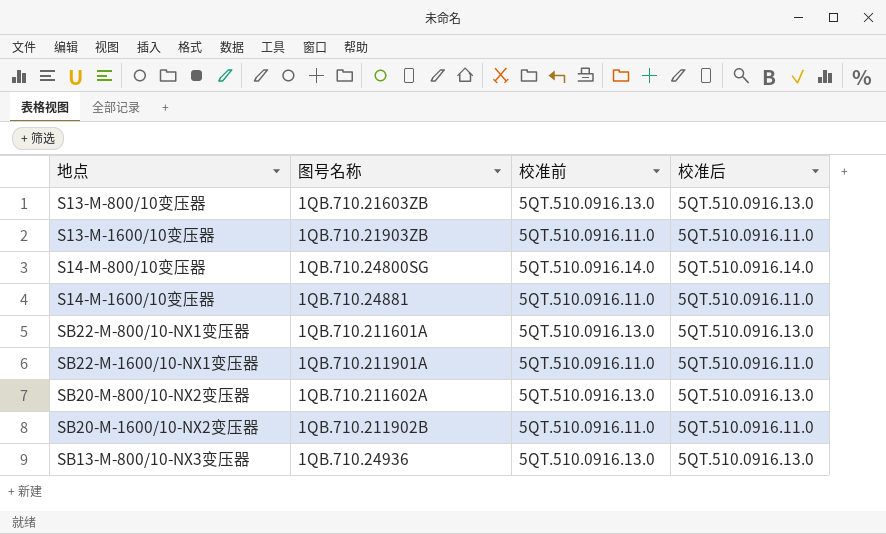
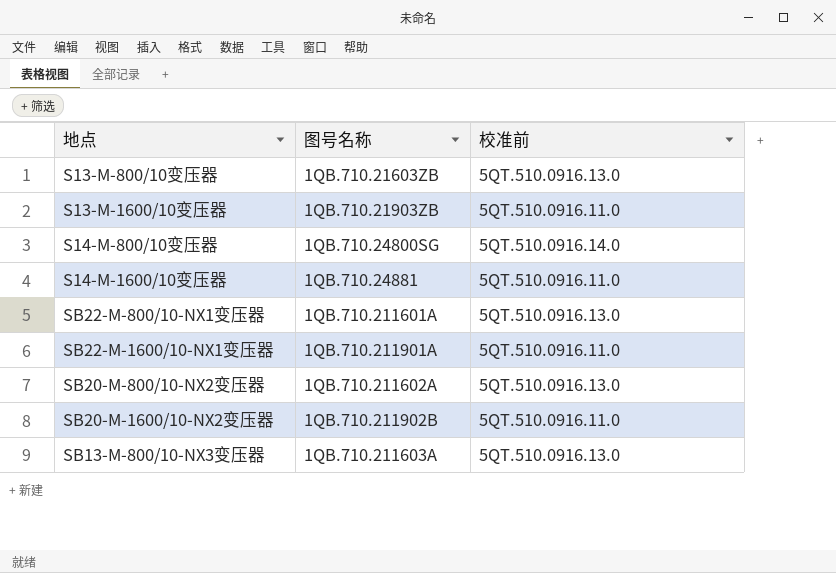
column 校准后 | position: 4 -> none
SB13-M-800/10-NX3变压器 | 图号名称: 1QB.710.24936 -> 1QB.710.211603A

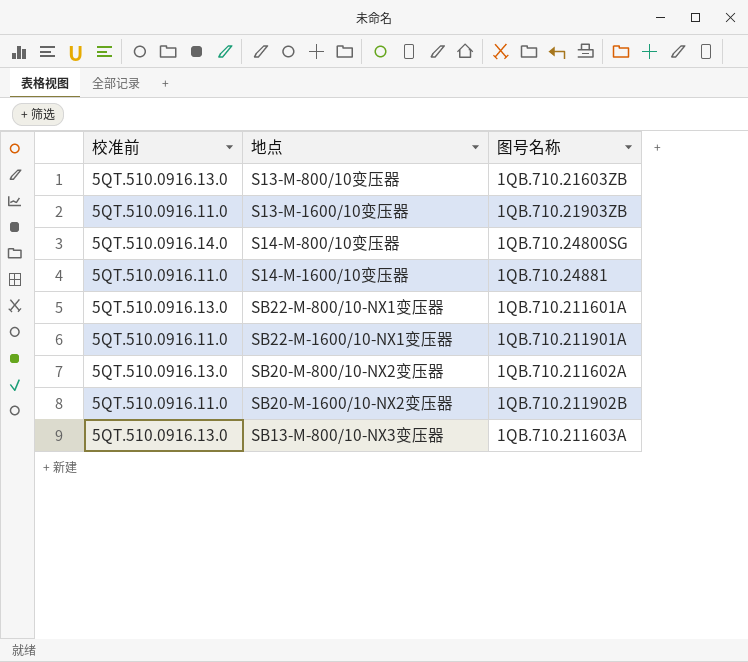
column 校准前 | position: 3 -> 1

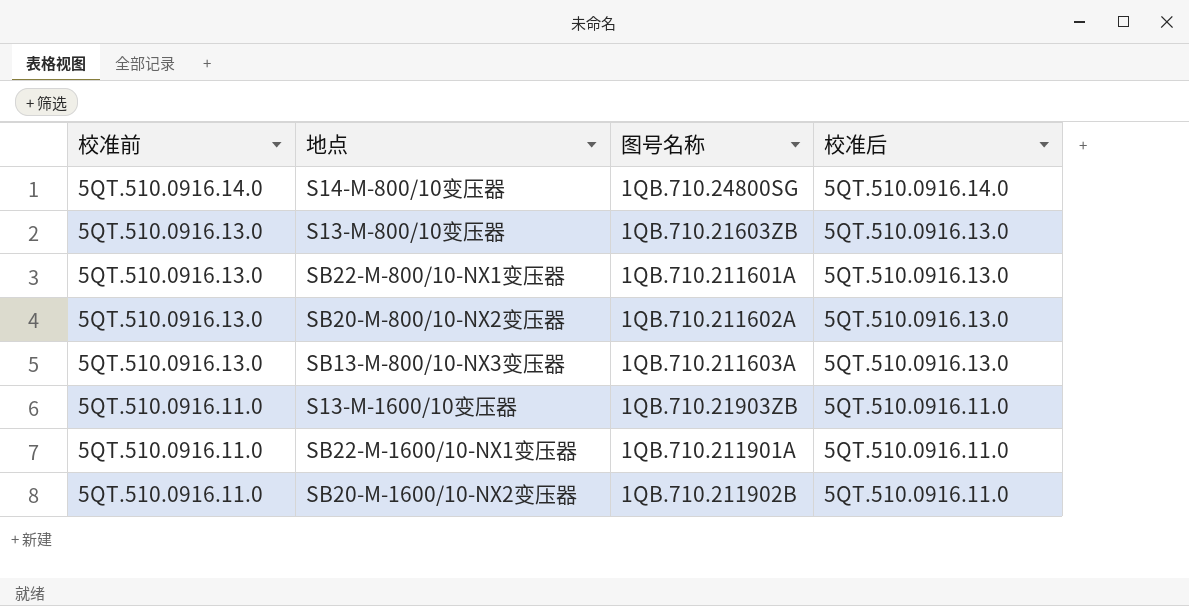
row order: none -> 校准前 descending
column 校准后 | position: none -> 4
row S14-M-1600/10变压器: 5QT.510.0916.11.0 | 1QB.710.24881 -> none

